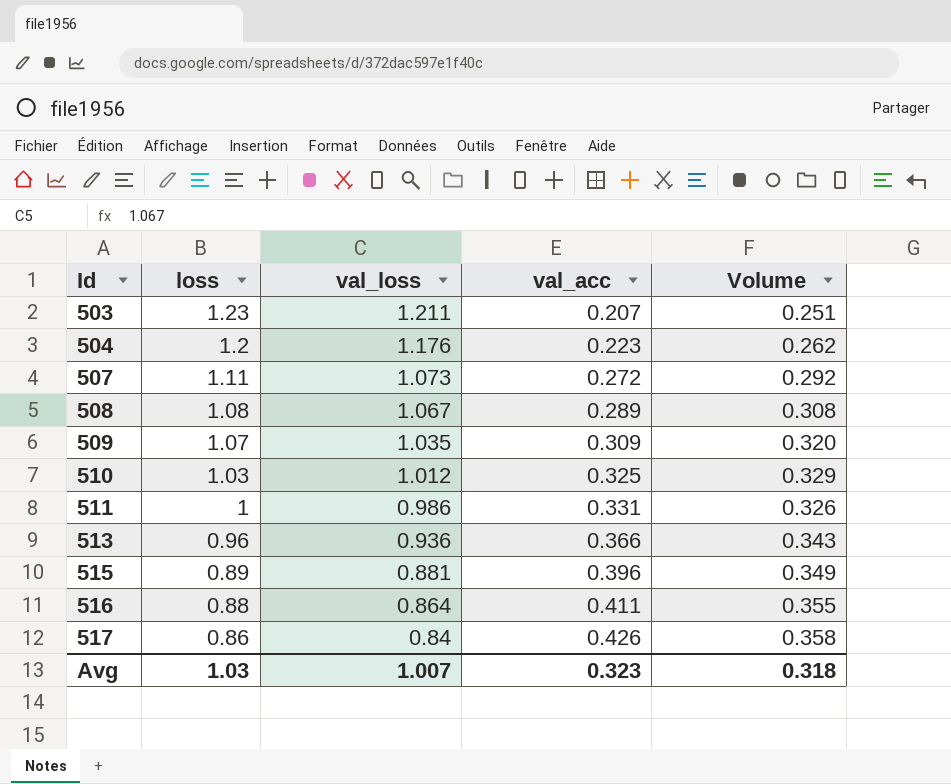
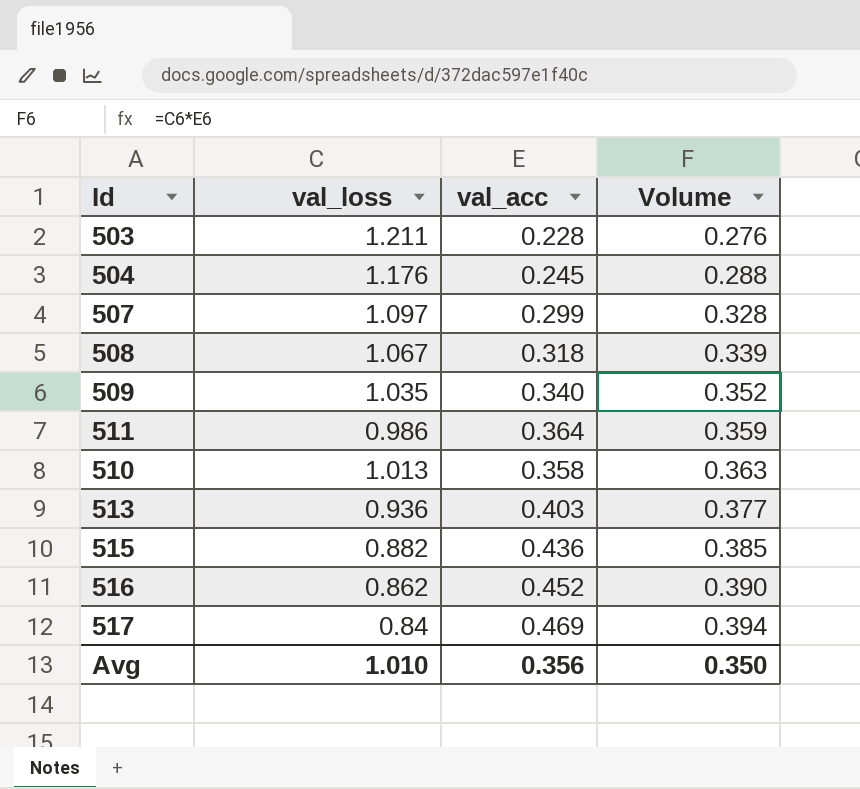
row order: Id ascending -> Volume ascending
column loss | position: 2 -> none
503 | val_acc: 0.207 -> 0.228
503 | Volume: 0.251 -> 0.276
504 | val_acc: 0.223 -> 0.245
504 | Volume: 0.262 -> 0.288
507 | val_loss: 1.073 -> 1.097
507 | val_acc: 0.272 -> 0.299
507 | Volume: 0.292 -> 0.328
508 | val_acc: 0.289 -> 0.318
508 | Volume: 0.308 -> 0.339
509 | val_acc: 0.309 -> 0.340
509 | Volume: 0.320 -> 0.352
511 | val_acc: 0.331 -> 0.364
511 | Volume: 0.326 -> 0.359
510 | val_loss: 1.012 -> 1.013
510 | val_acc: 0.325 -> 0.358
510 | Volume: 0.329 -> 0.363
513 | val_acc: 0.366 -> 0.403
513 | Volume: 0.343 -> 0.377
515 | val_loss: 0.881 -> 0.882
515 | val_acc: 0.396 -> 0.436
515 | Volume: 0.349 -> 0.385
516 | val_loss: 0.864 -> 0.862
516 | val_acc: 0.411 -> 0.452
516 | Volume: 0.355 -> 0.390
517 | val_acc: 0.426 -> 0.469
517 | Volume: 0.358 -> 0.394
Avg | val_loss: 1.007 -> 1.010
Avg | val_acc: 0.323 -> 0.356
Avg | Volume: 0.318 -> 0.350

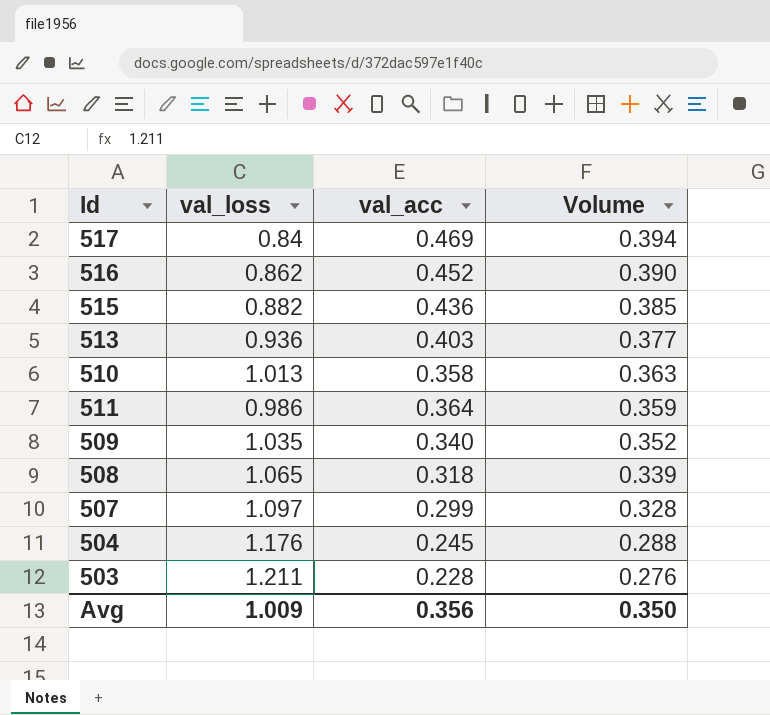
row order: Volume ascending -> Volume descending
508 | val_loss: 1.067 -> 1.065
Avg | val_loss: 1.010 -> 1.009

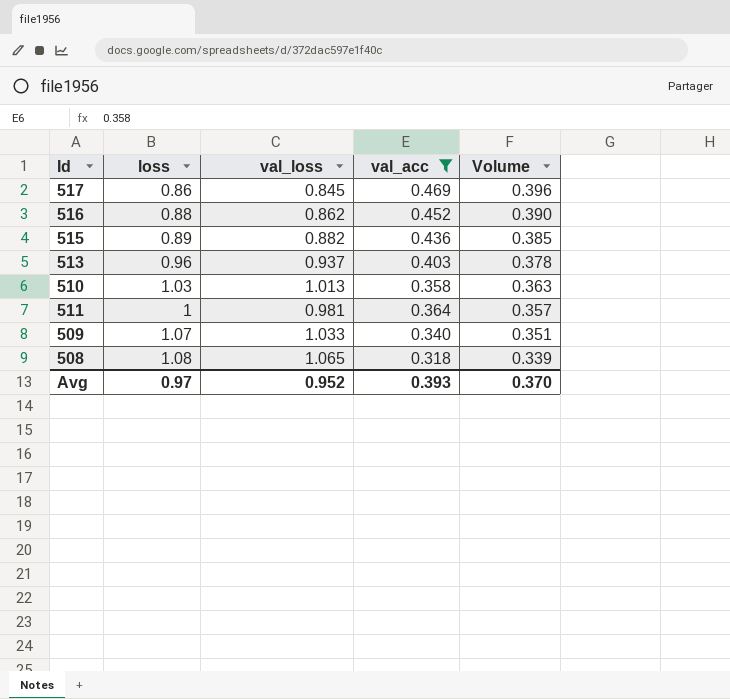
filter: none -> val_acc >= 0.318
column loss | position: none -> 2
517 | val_loss: 0.84 -> 0.845
517 | Volume: 0.394 -> 0.396
513 | val_loss: 0.936 -> 0.937
513 | Volume: 0.377 -> 0.378
511 | val_loss: 0.986 -> 0.981
511 | Volume: 0.359 -> 0.357
509 | val_loss: 1.035 -> 1.033
509 | Volume: 0.352 -> 0.351
Avg | val_loss: 1.009 -> 0.952
Avg | val_acc: 0.356 -> 0.393
Avg | Volume: 0.350 -> 0.370

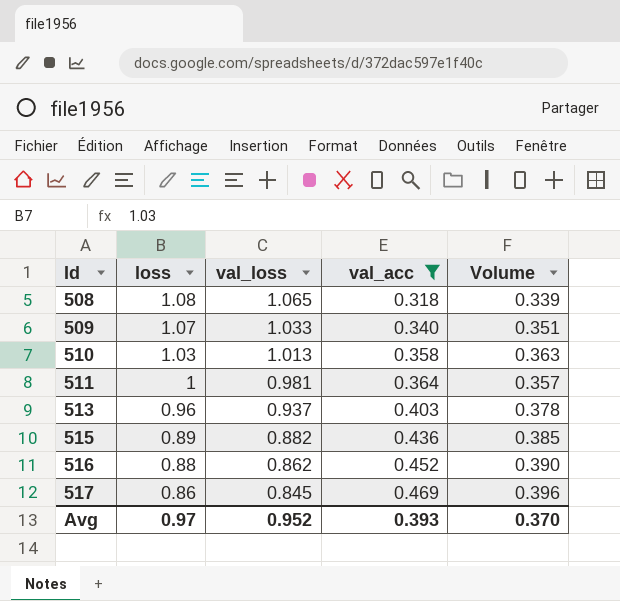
row order: Volume descending -> Id ascending

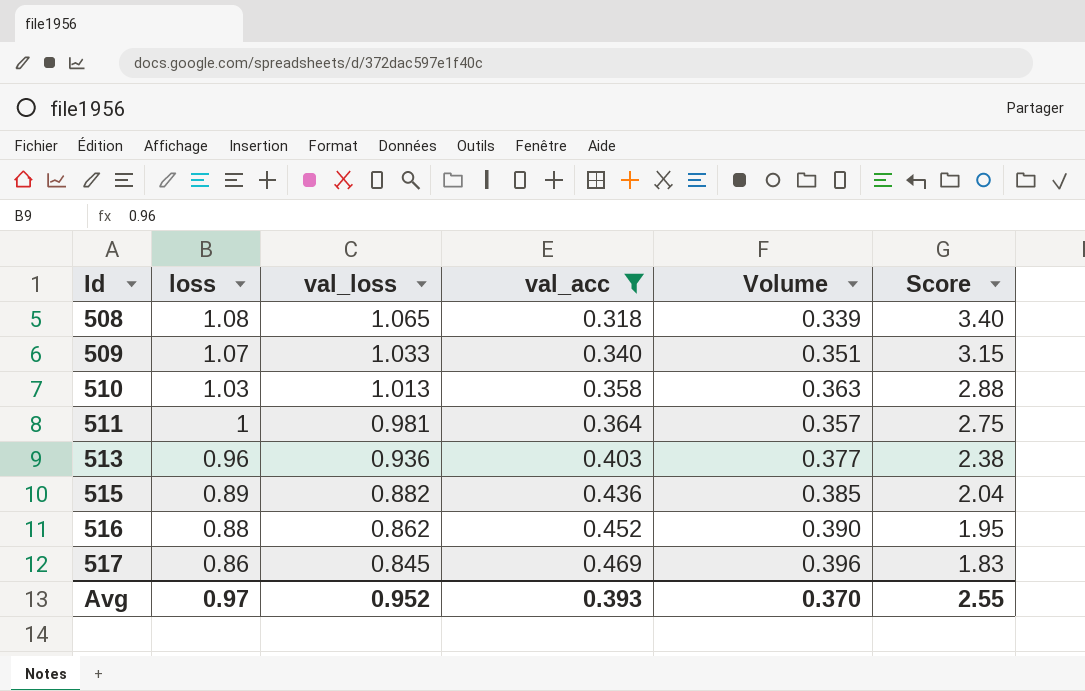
column Score | formula: none -> [loss] / [val_acc]
513 | val_loss: 0.937 -> 0.936
513 | Volume: 0.378 -> 0.377

